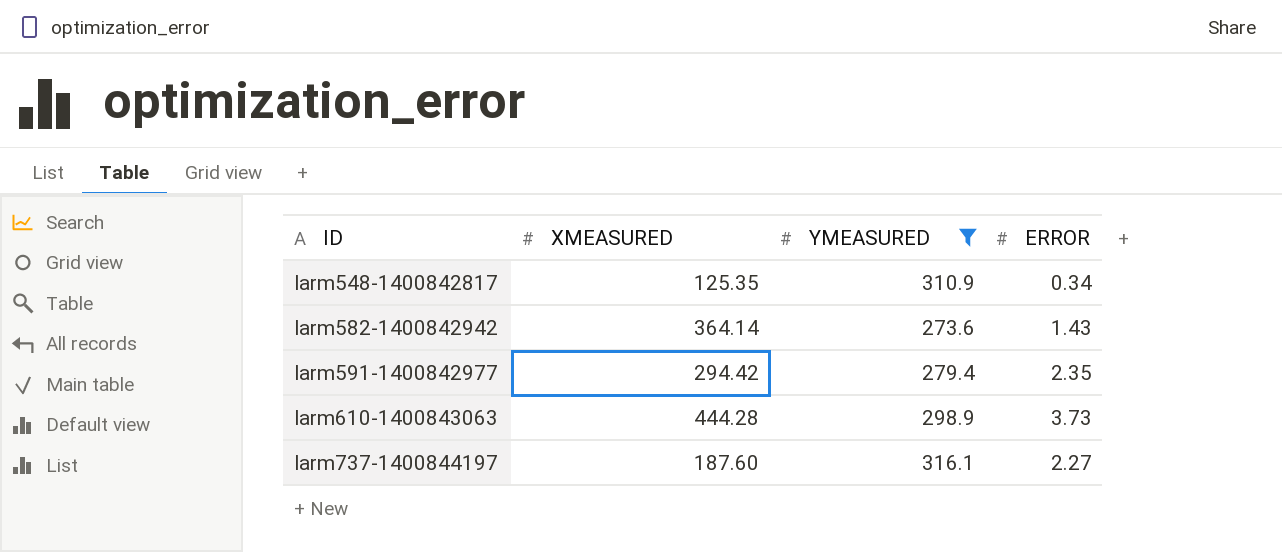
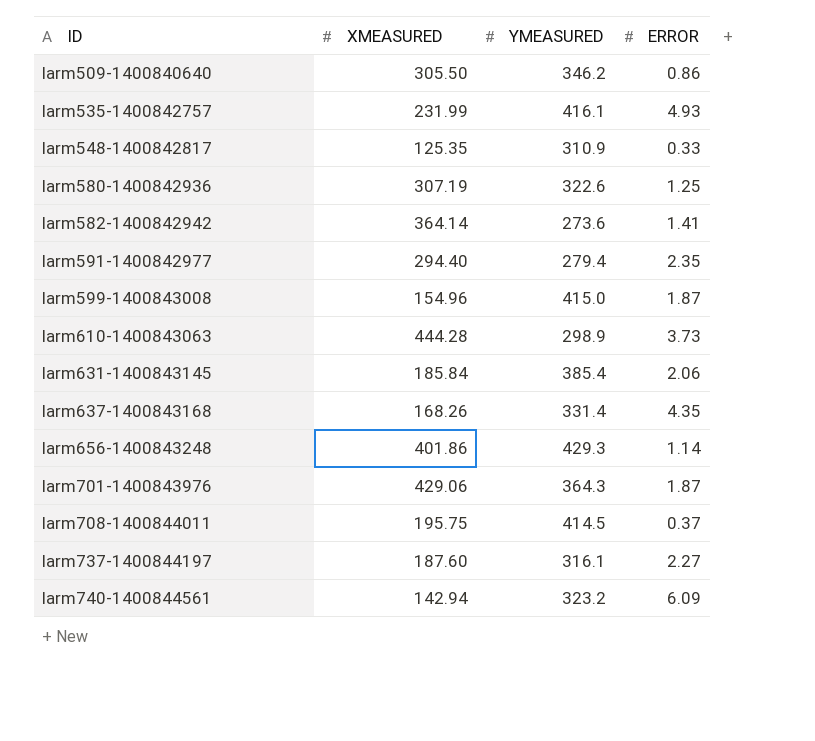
filter: YMEASURED <= 316.1 -> none
larm548-1400842817 | ERROR: 0.34 -> 0.33
larm582-1400842942 | ERROR: 1.43 -> 1.41
larm591-1400842977 | XMEASURED: 294.42 -> 294.40

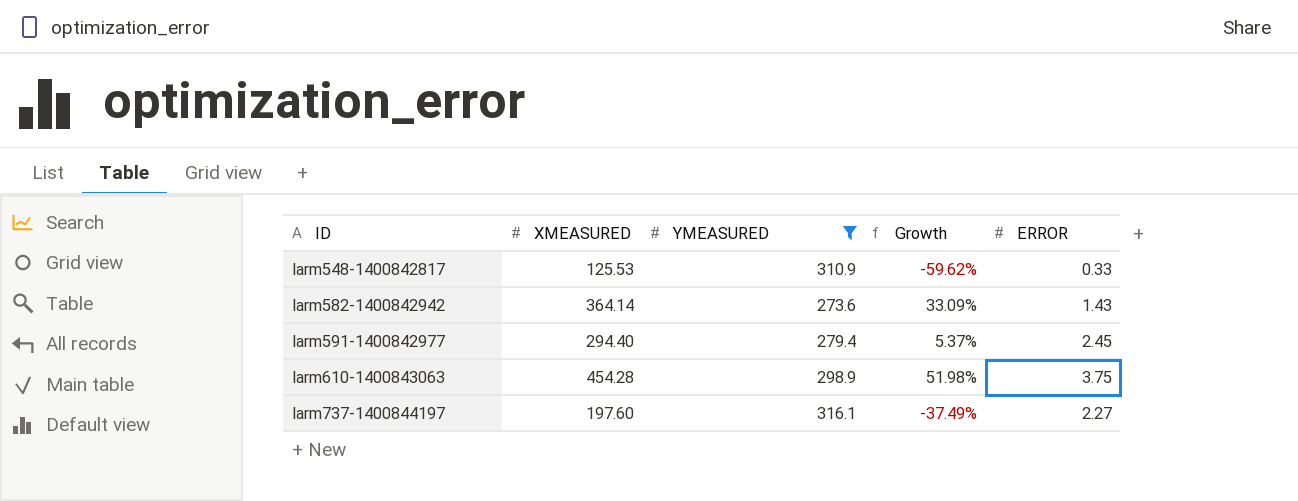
filter: none -> YMEASURED <= 316.1
column Growth | formula: none -> ([XMEASURED] - [YMEASURED]) / [YMEASURED]
larm548-1400842817 | XMEASURED: 125.35 -> 125.53
larm582-1400842942 | ERROR: 1.41 -> 1.43
larm591-1400842977 | ERROR: 2.35 -> 2.45
larm610-1400843063 | XMEASURED: 444.28 -> 454.28
larm610-1400843063 | ERROR: 3.73 -> 3.75
larm737-1400844197 | XMEASURED: 187.60 -> 197.60

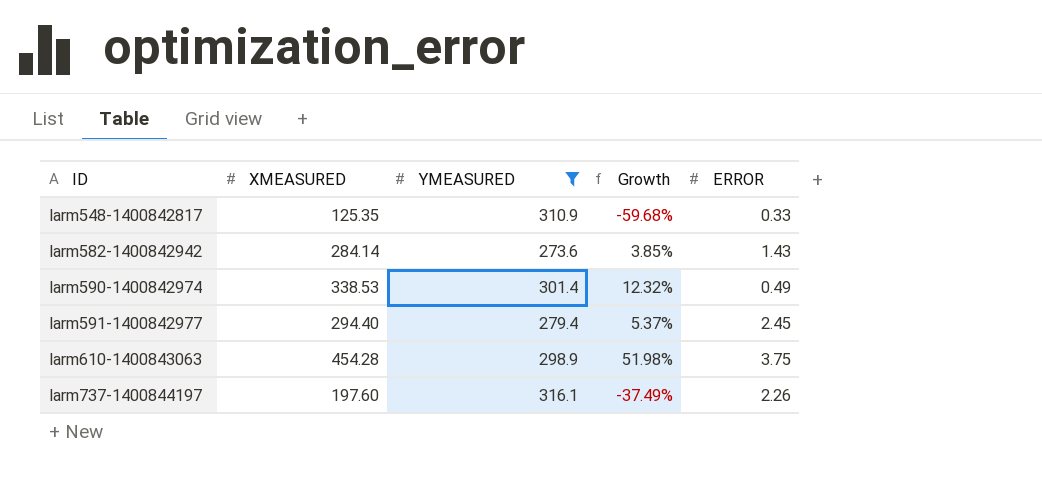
larm548-1400842817 | XMEASURED: 125.53 -> 125.35
larm548-1400842817 | Growth: -59.62% -> -59.68%
larm582-1400842942 | XMEASURED: 364.14 -> 284.14
larm582-1400842942 | Growth: 33.09% -> 3.85%
row larm590-1400842974: none -> 338.53 | 301.4 | 12.32% | 0.49
larm737-1400844197 | ERROR: 2.27 -> 2.26

